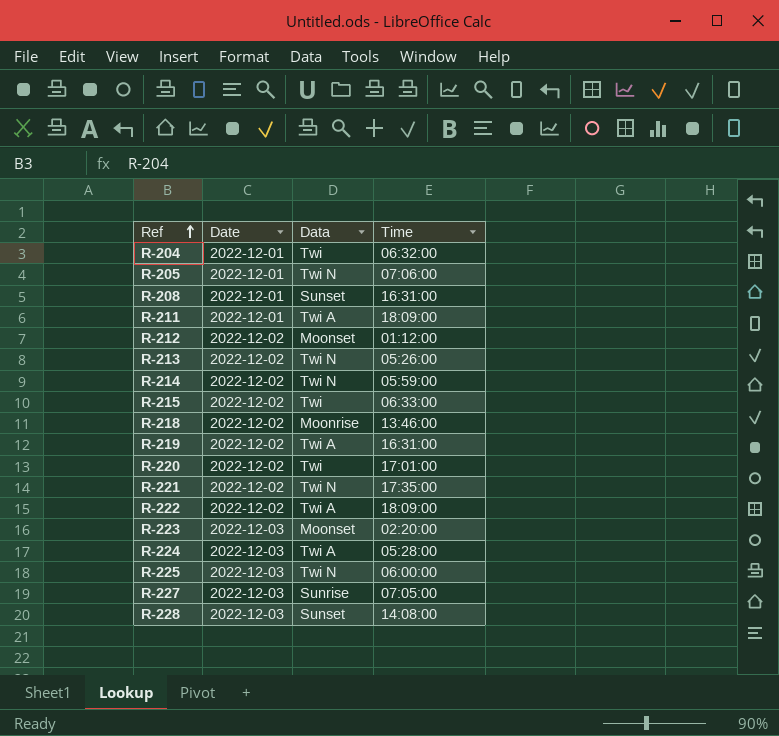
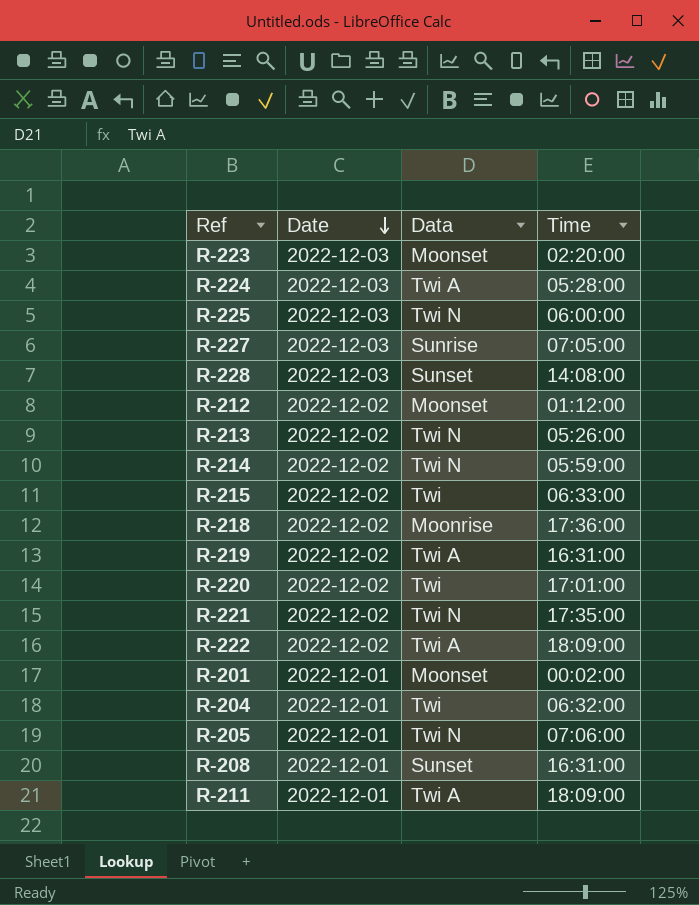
row order: Ref ascending -> Date descending
R-218 | Time: 13:46:00 -> 17:36:00
row R-201: none -> 2022-12-01 | Moonset | 00:02:00

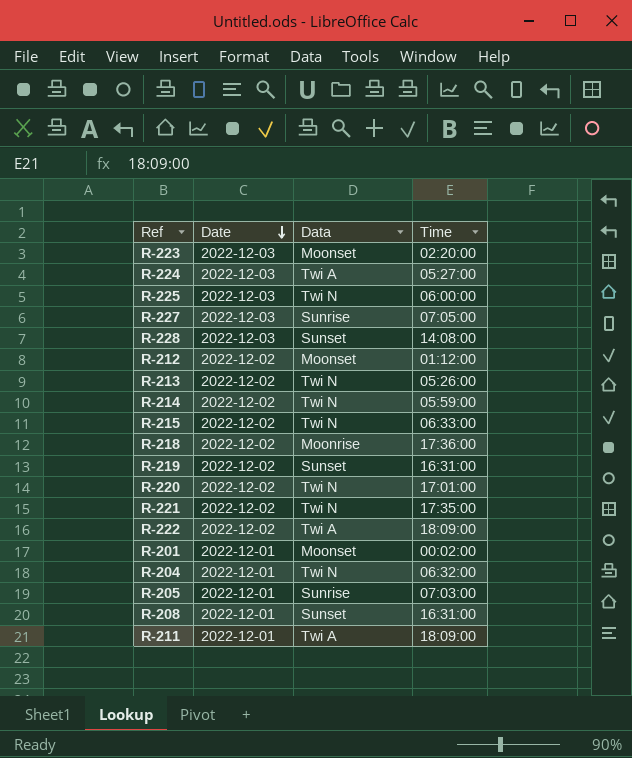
R-224 | Time: 05:28:00 -> 05:27:00
R-215 | Data: Twi -> Twi N
R-219 | Data: Twi A -> Sunset
R-220 | Data: Twi -> Twi N
R-204 | Data: Twi -> Twi N
R-205 | Data: Twi N -> Sunrise
R-205 | Time: 07:06:00 -> 07:03:00

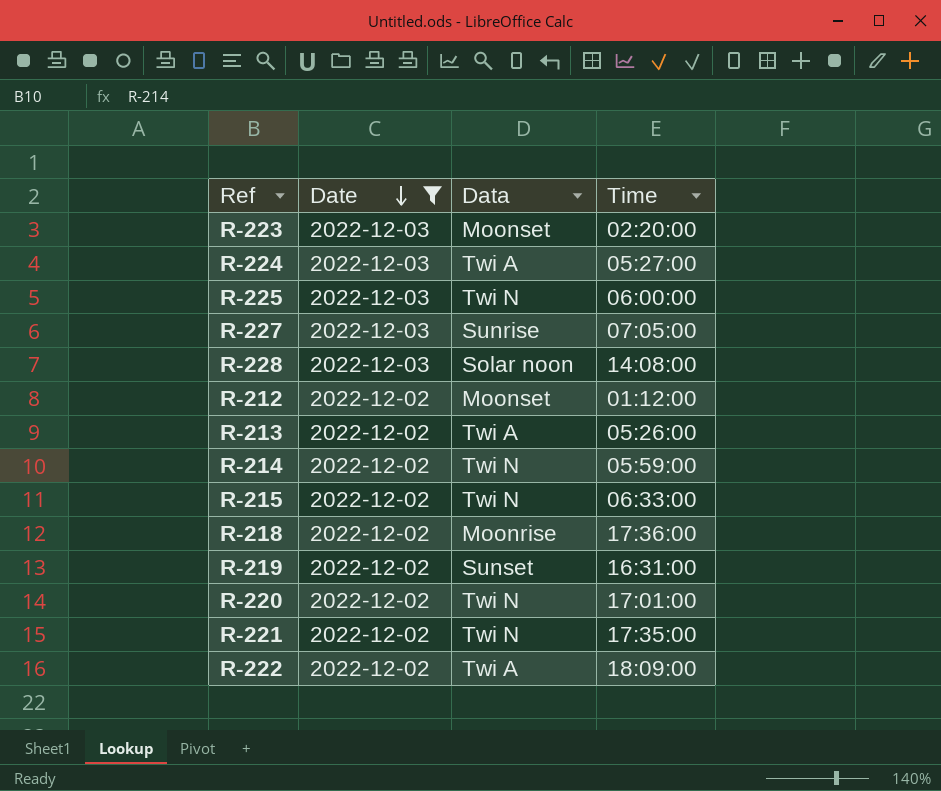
filter: none -> Date != 2022-12-01
R-228 | Data: Sunset -> Solar noon
R-213 | Data: Twi N -> Twi A

